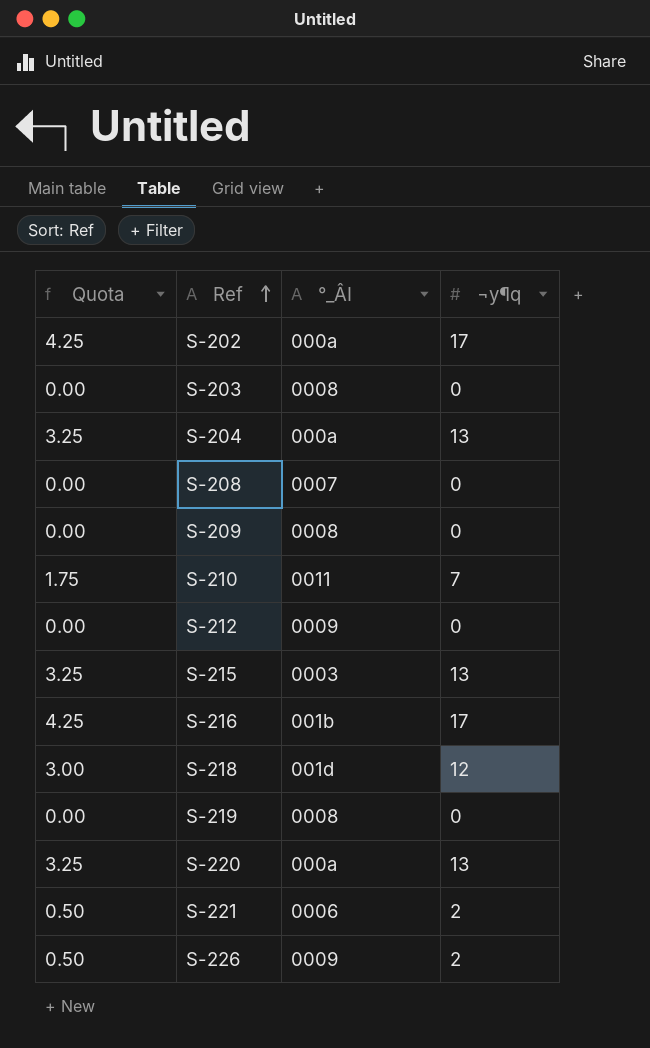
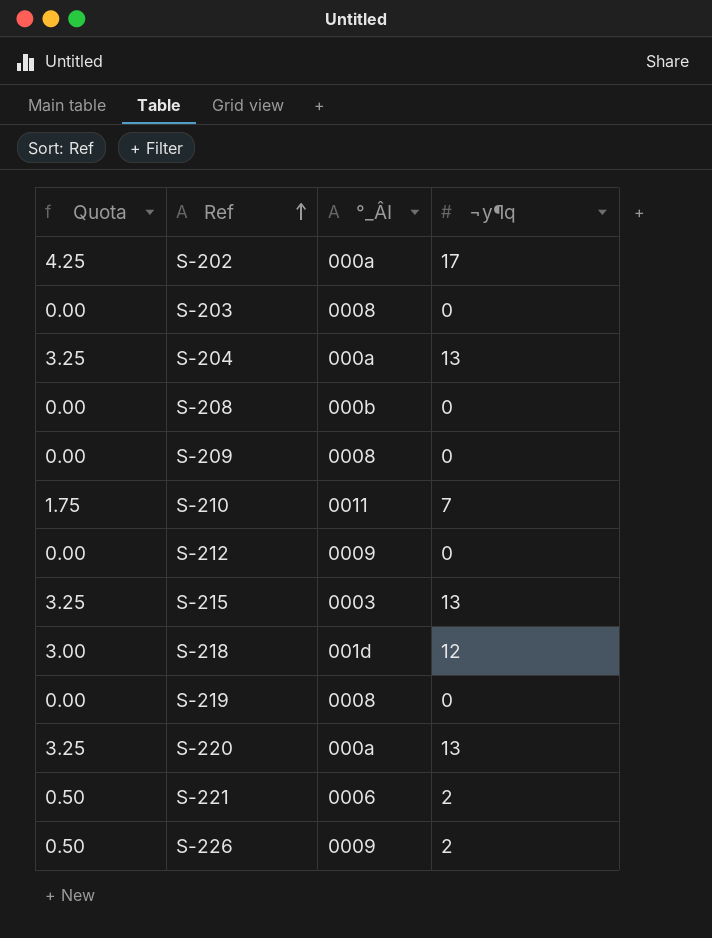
row S-216: 4.25 | 001b | 17 -> none
S-208 | °_ÂI: 0007 -> 000b

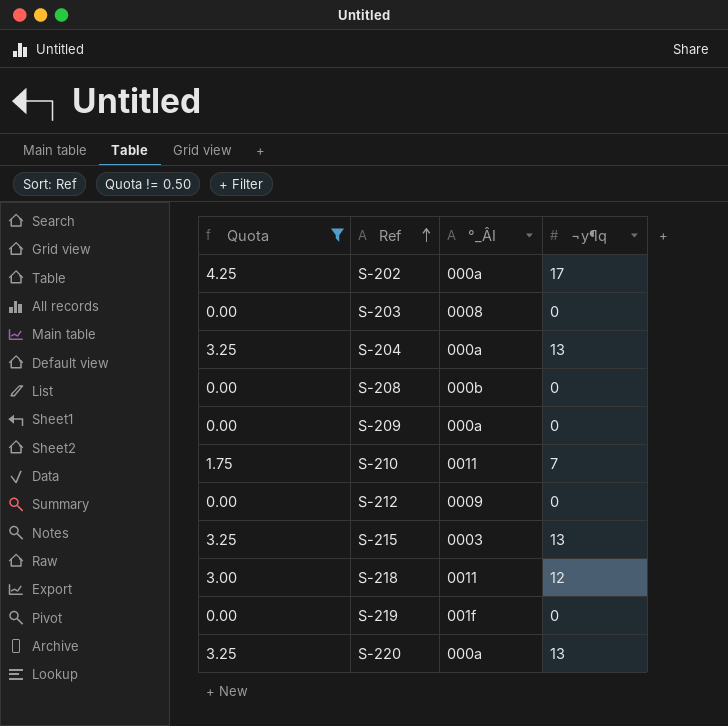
filter: none -> Quota != 0.50
S-209 | °_ÂI: 0008 -> 000a
S-218 | °_ÂI: 001d -> 0011
S-219 | °_ÂI: 0008 -> 001f

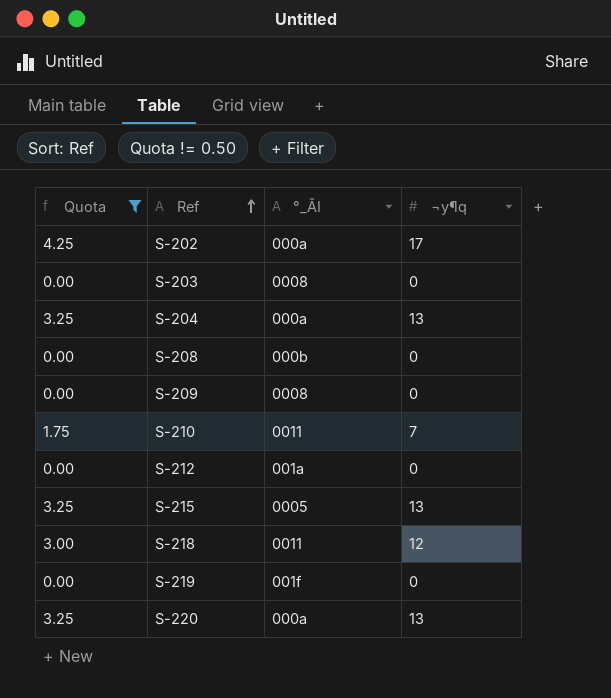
S-209 | °_ÂI: 000a -> 0008
S-212 | °_ÂI: 0009 -> 001a
S-215 | °_ÂI: 0003 -> 0005

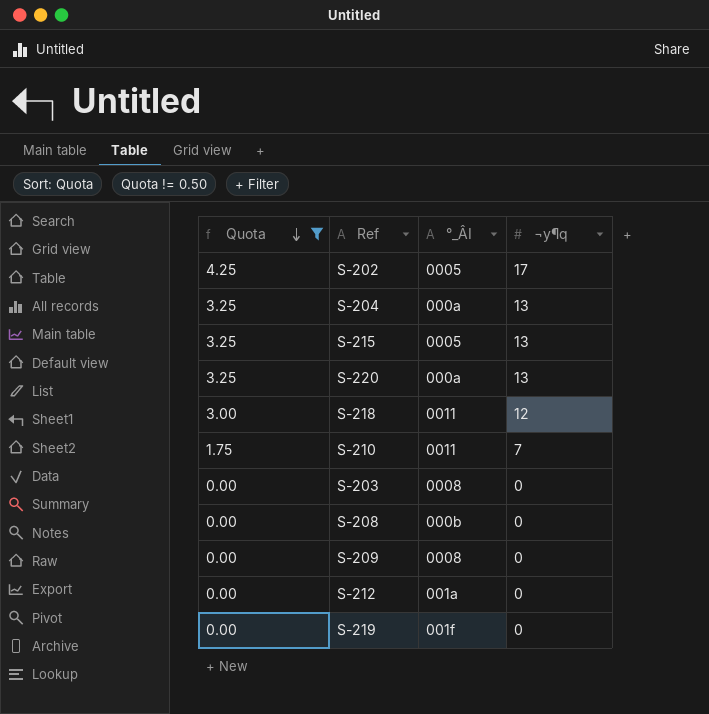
row order: Ref ascending -> Quota descending
S-202 | °_ÂI: 000a -> 0005

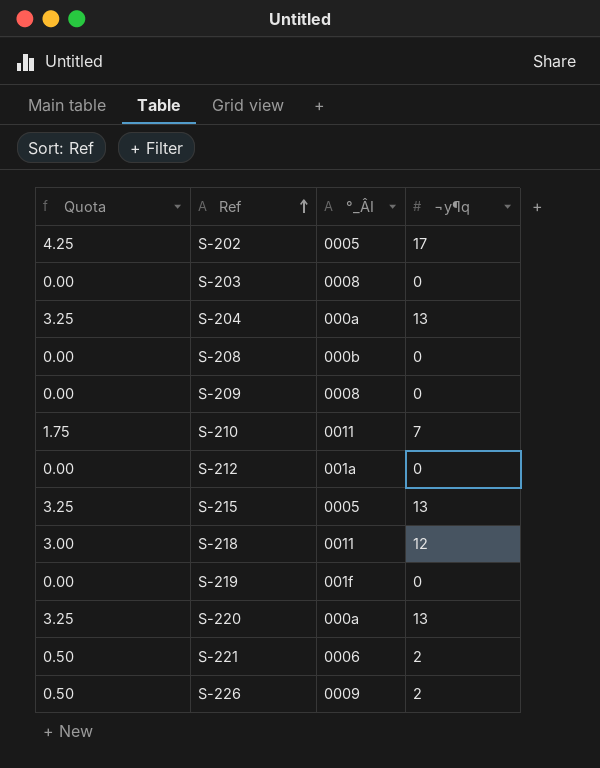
filter: Quota != 0.50 -> none
row order: Quota descending -> Ref ascending

